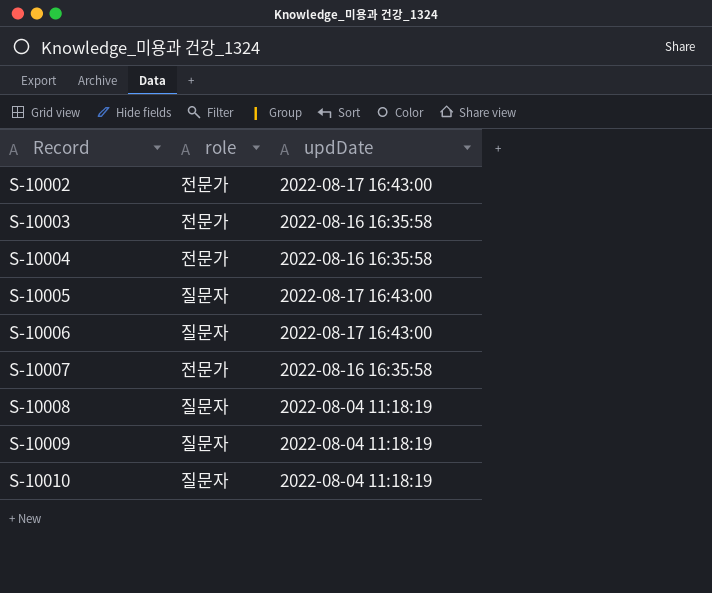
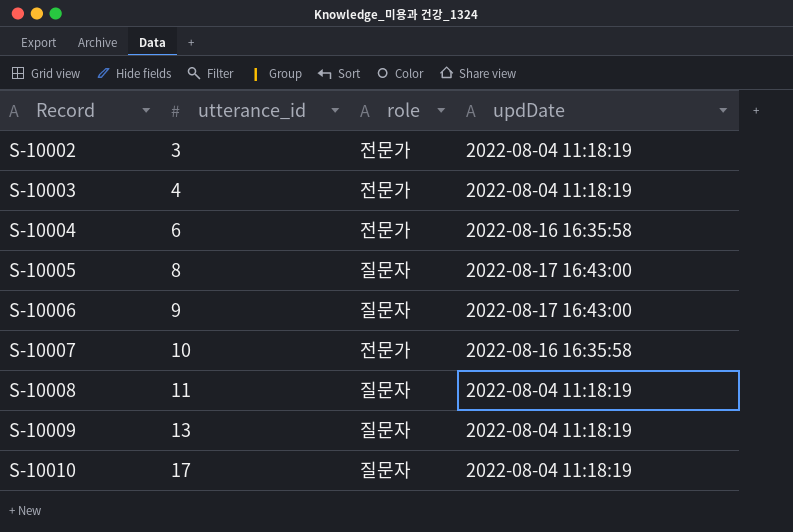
column utterance_id | position: none -> 2
S-10002 | updDate: 2022-08-17 16:43:00 -> 2022-08-04 11:18:19
S-10003 | updDate: 2022-08-16 16:35:58 -> 2022-08-04 11:18:19

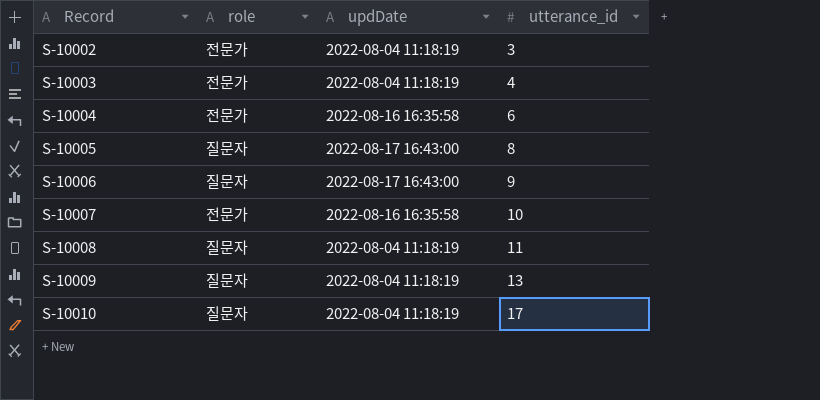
column utterance_id | position: 2 -> 4

